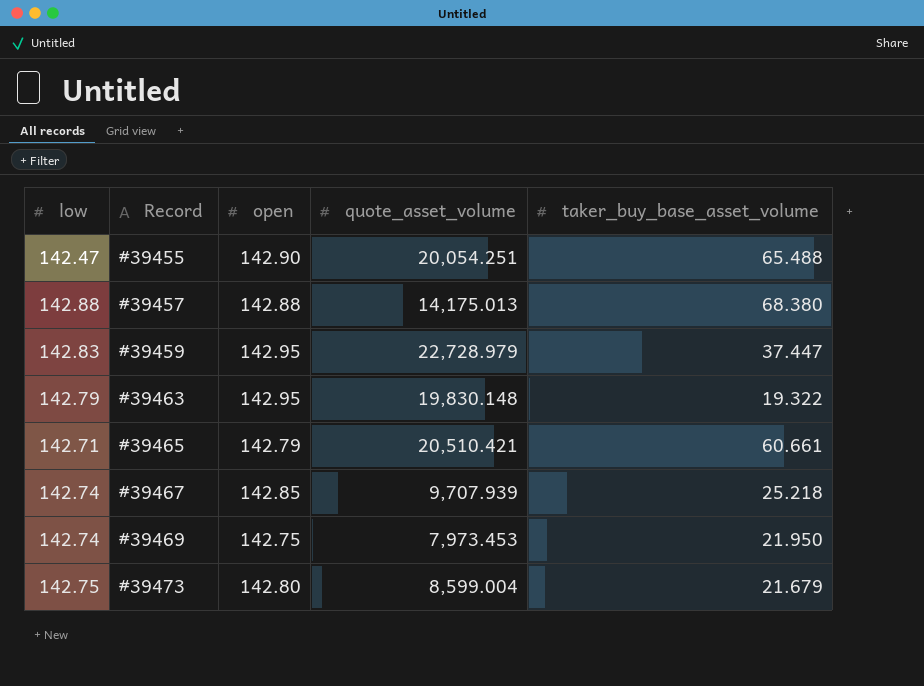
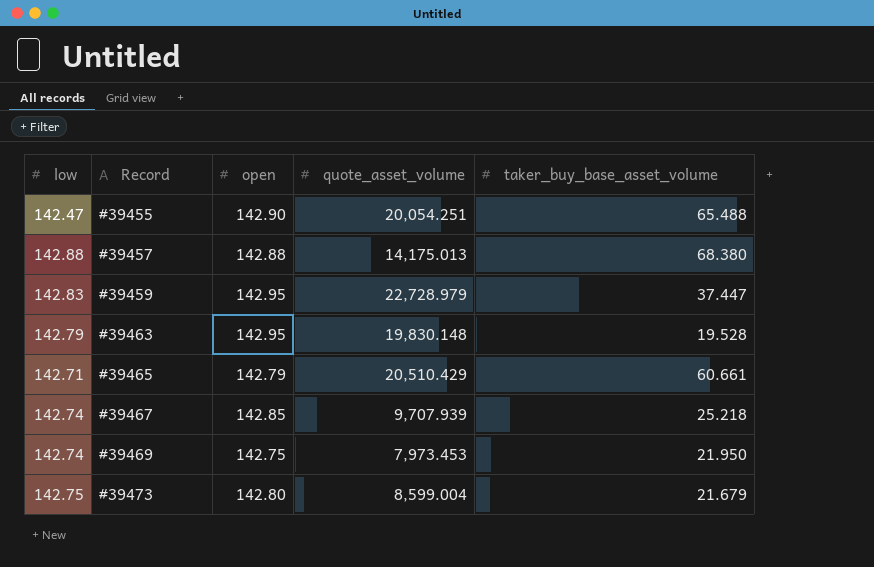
#39463 | taker_buy_base_asset_volume: 19.322 -> 19.528
#39465 | quote_asset_volume: 20,510.421 -> 20,510.429

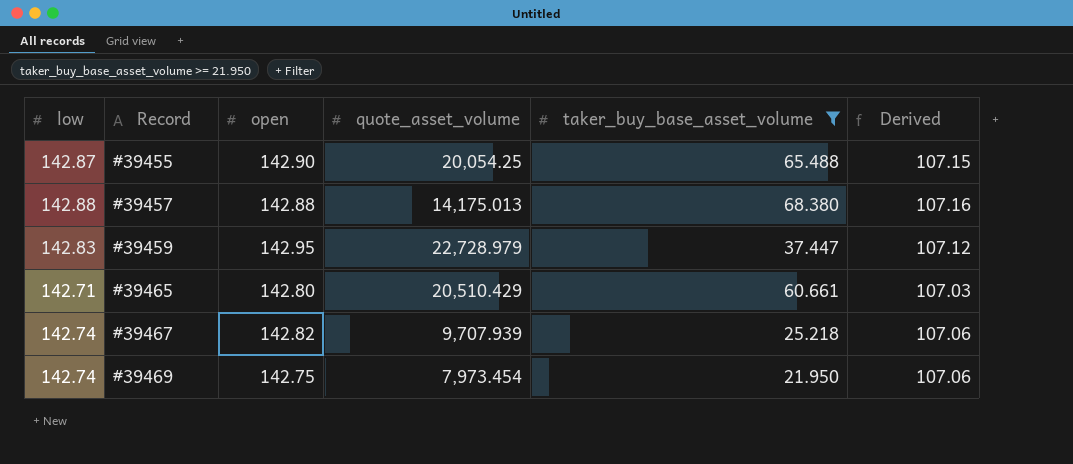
filter: none -> taker_buy_base_asset_volume >= 21.950
column Derived | formula: none -> [low] * 0.75
#39455 | low: 142.47 -> 142.87
#39455 | quote_asset_volume: 20,054.251 -> 20,054.25
#39465 | open: 142.79 -> 142.80
#39467 | open: 142.85 -> 142.82
#39469 | quote_asset_volume: 7,973.453 -> 7,973.454

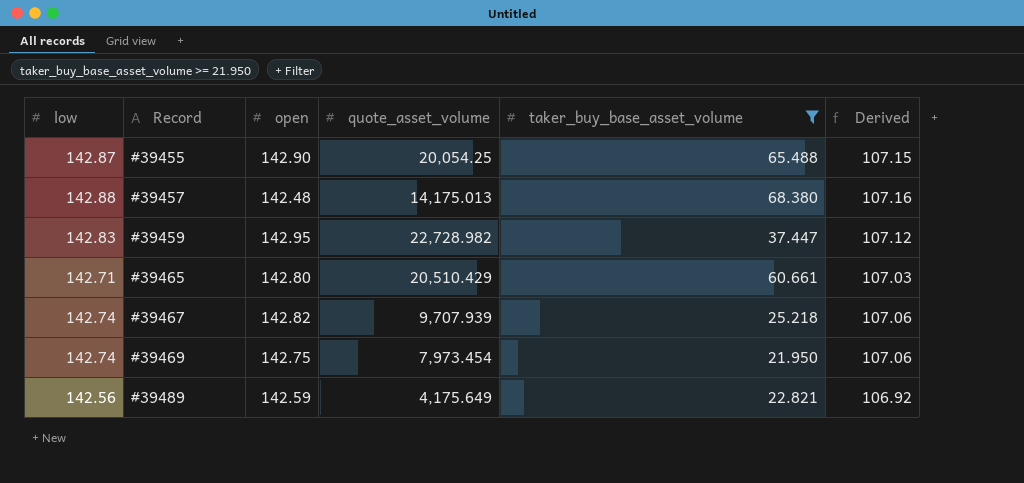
#39457 | open: 142.88 -> 142.48
#39459 | quote_asset_volume: 22,728.979 -> 22,728.982
row #39489: none -> 142.56 | 142.59 | 4,175.649 | 22.821 | 106.92

